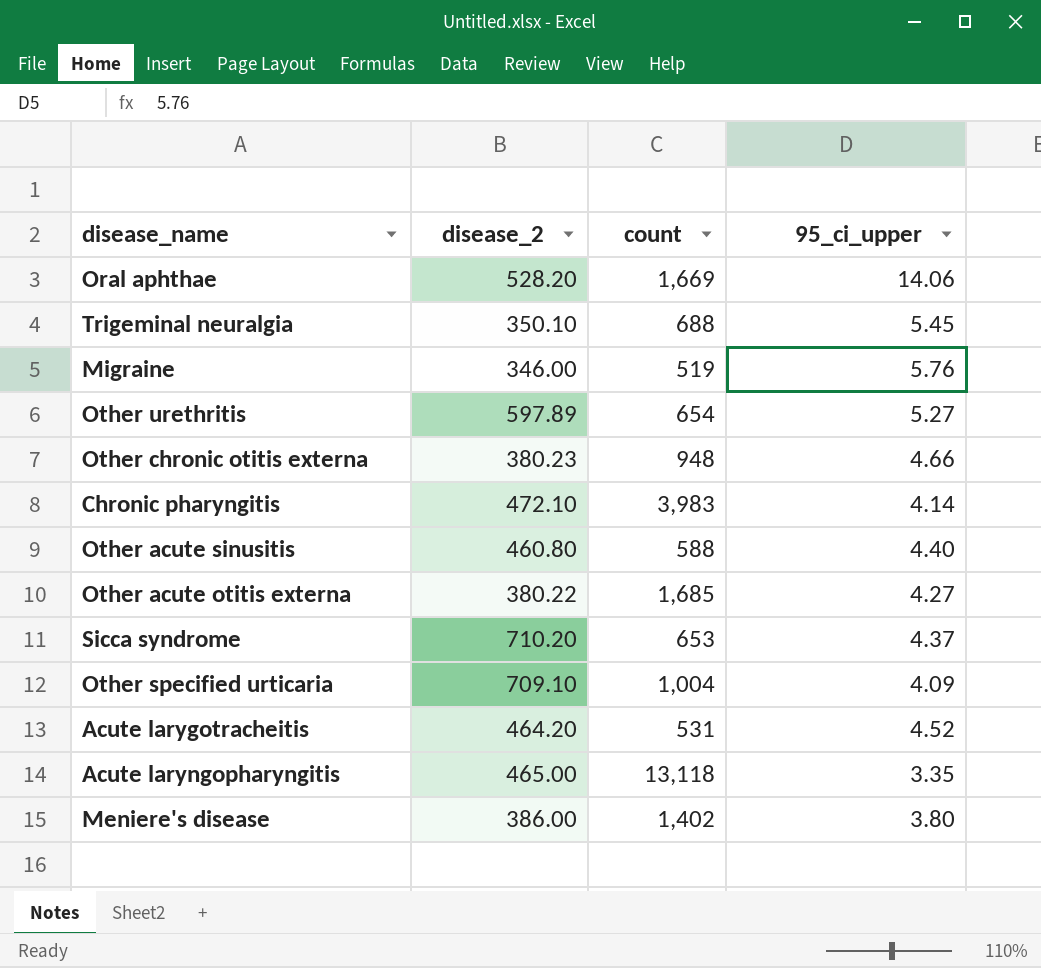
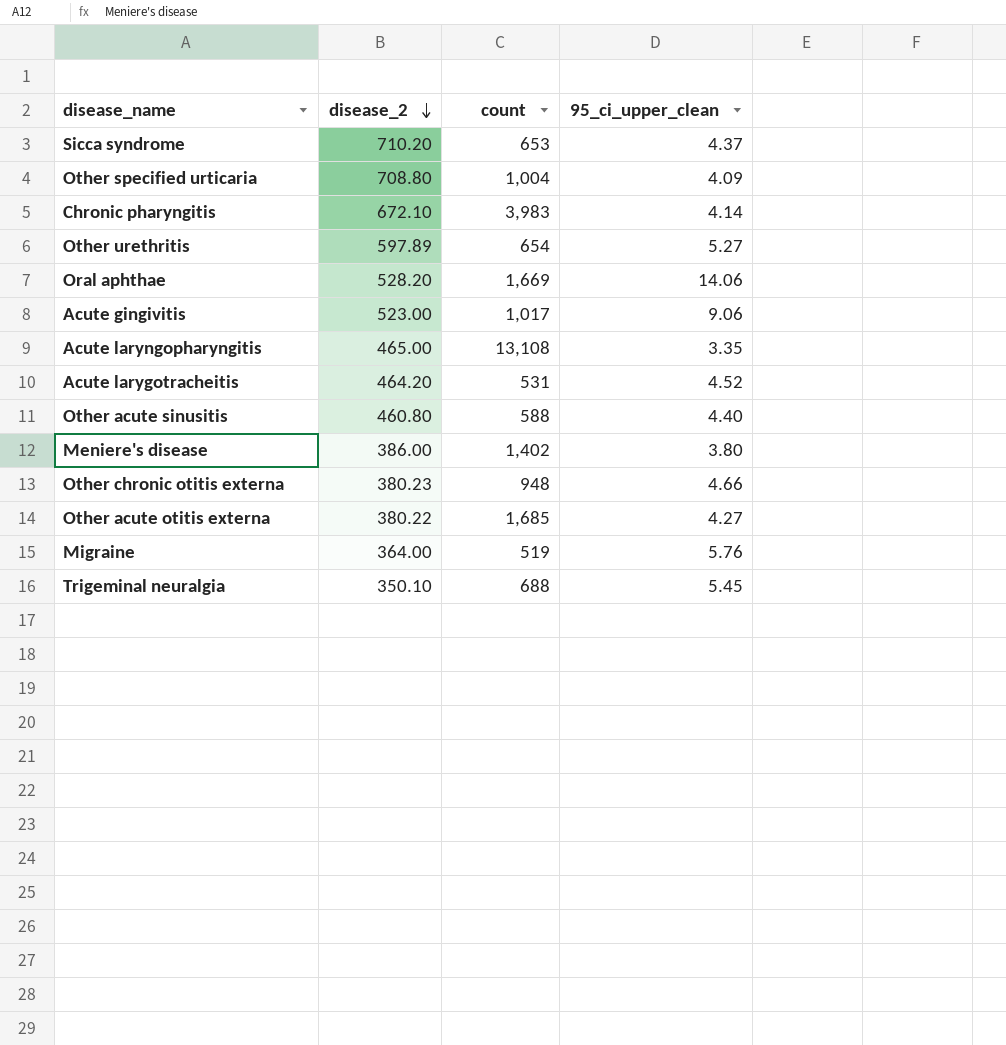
row order: none -> disease_2 descending
column name: 95_ci_upper -> 95_ci_upper_clean
Other specified urticaria | disease_2: 709.10 -> 708.80
Chronic pharyngitis | disease_2: 472.10 -> 672.10
row Acute gingivitis: none -> 523.00 | 1,017 | 9.06
Acute laryngopharyngitis | count: 13,118 -> 13,108
Migraine | disease_2: 346.00 -> 364.00

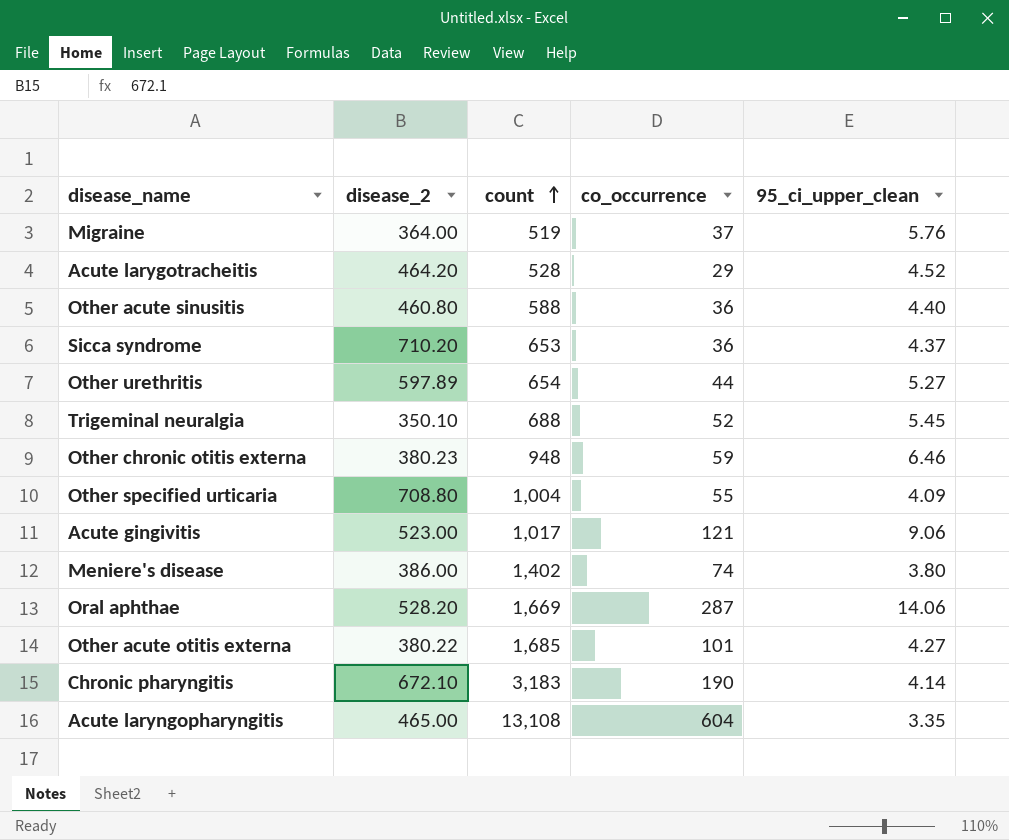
row order: disease_2 descending -> count ascending
column co_occurrence | position: none -> 4
Acute larygotracheitis | count: 531 -> 528
Other chronic otitis externa | 95_ci_upper_clean: 4.66 -> 6.46
Chronic pharyngitis | count: 3,983 -> 3,183

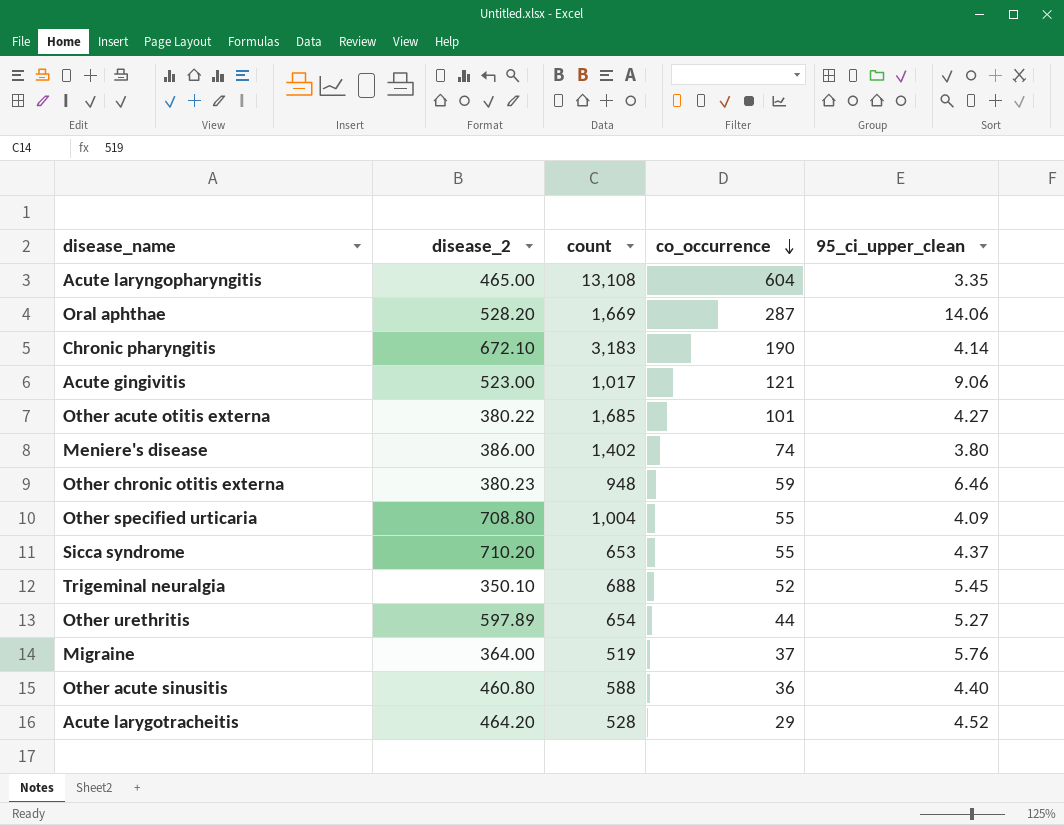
row order: count ascending -> co_occurrence descending
Sicca syndrome | co_occurrence: 36 -> 55

